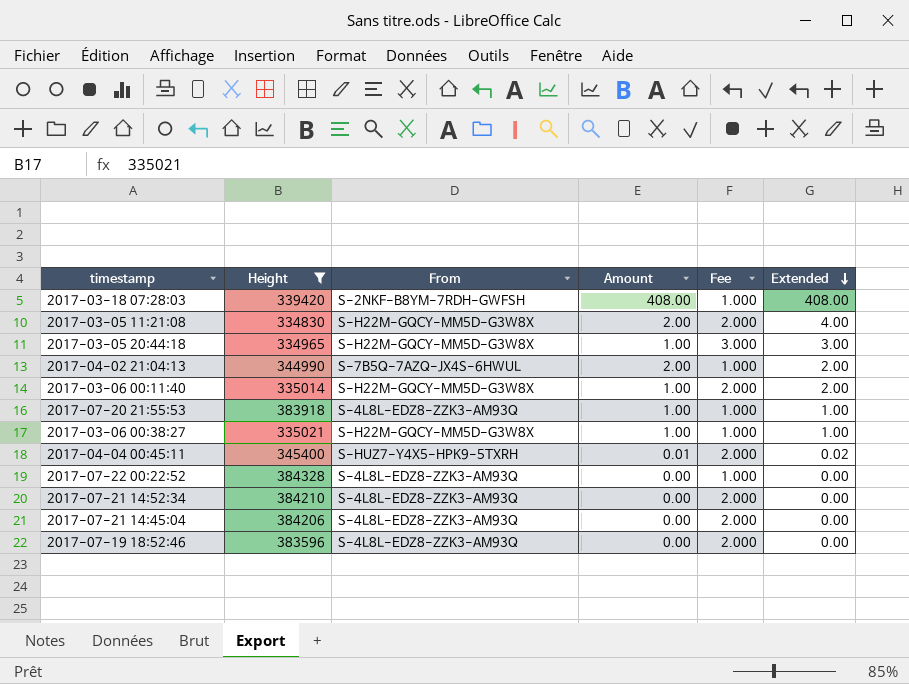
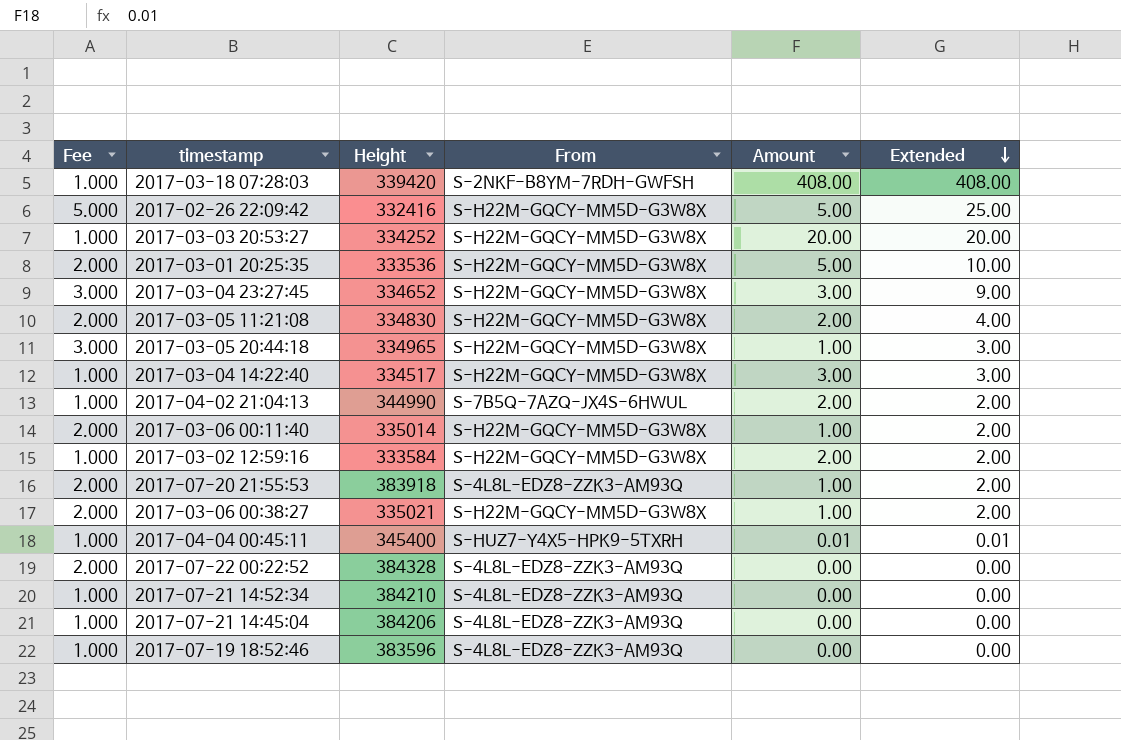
filter: Height >= 334830 -> none
column Fee | position: 5 -> 1
2017-07-20 21:55:53 | Fee: 1.000 -> 2.000
2017-07-20 21:55:53 | Extended: 1.00 -> 2.00
2017-03-06 00:38:27 | Fee: 1.000 -> 2.000
2017-03-06 00:38:27 | Extended: 1.00 -> 2.00
2017-04-04 00:45:11 | Fee: 2.000 -> 1.000
2017-04-04 00:45:11 | Extended: 0.02 -> 0.01
2017-07-22 00:22:52 | Fee: 1.000 -> 2.000
2017-07-21 14:52:34 | Fee: 2.000 -> 1.000
2017-07-21 14:45:04 | Fee: 2.000 -> 1.000
2017-07-19 18:52:46 | Fee: 2.000 -> 1.000

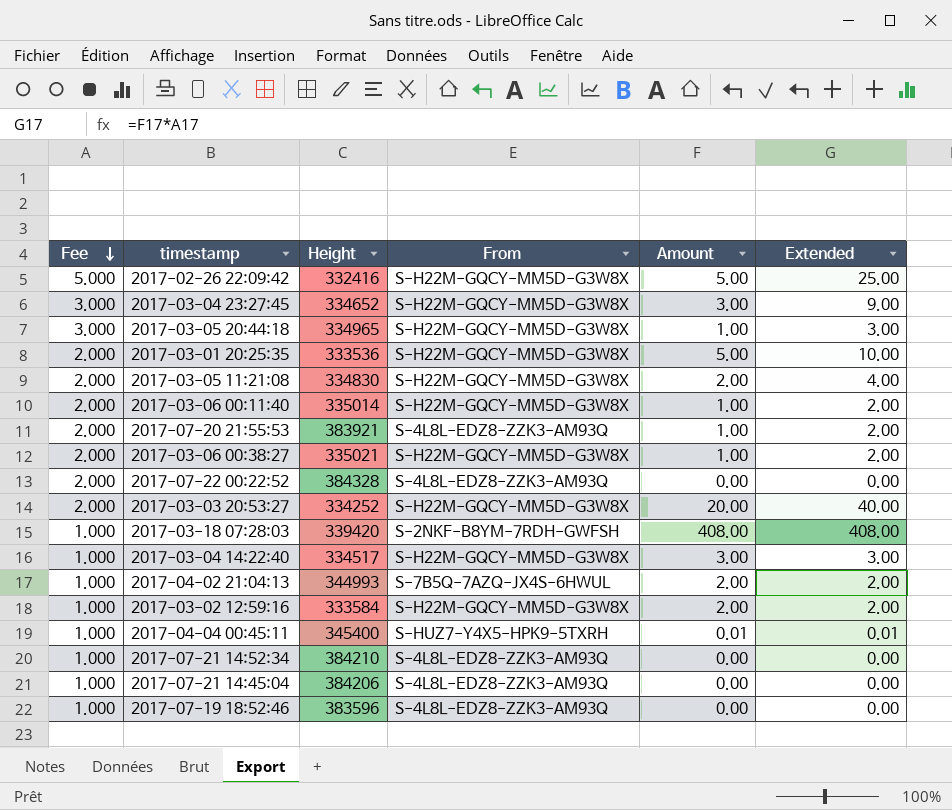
row order: Extended descending -> Fee descending
2017-07-20 21:55:53 | Height: 383918 -> 383921
2017-03-03 20:53:27 | Fee: 1.000 -> 2.000
2017-03-03 20:53:27 | Extended: 20.00 -> 40.00
2017-04-02 21:04:13 | Height: 344990 -> 344993

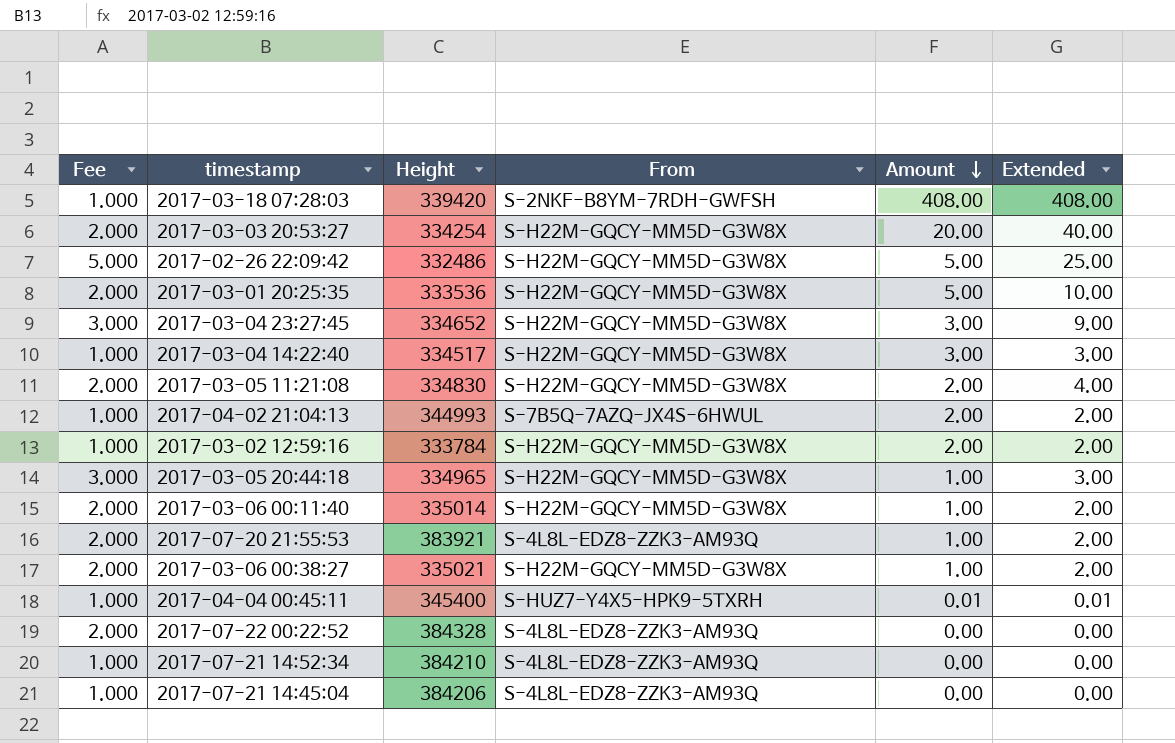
row order: Fee descending -> Amount descending
row 2017-07-19 18:52:46: 1.000 | 383596 | S-4L8L-EDZ8-ZZK3-AM93Q | 0.00 | 0.00 -> none
2017-03-03 20:53:27 | Height: 334252 -> 334254
2017-02-26 22:09:42 | Height: 332416 -> 332486
2017-03-02 12:59:16 | Height: 333584 -> 333784

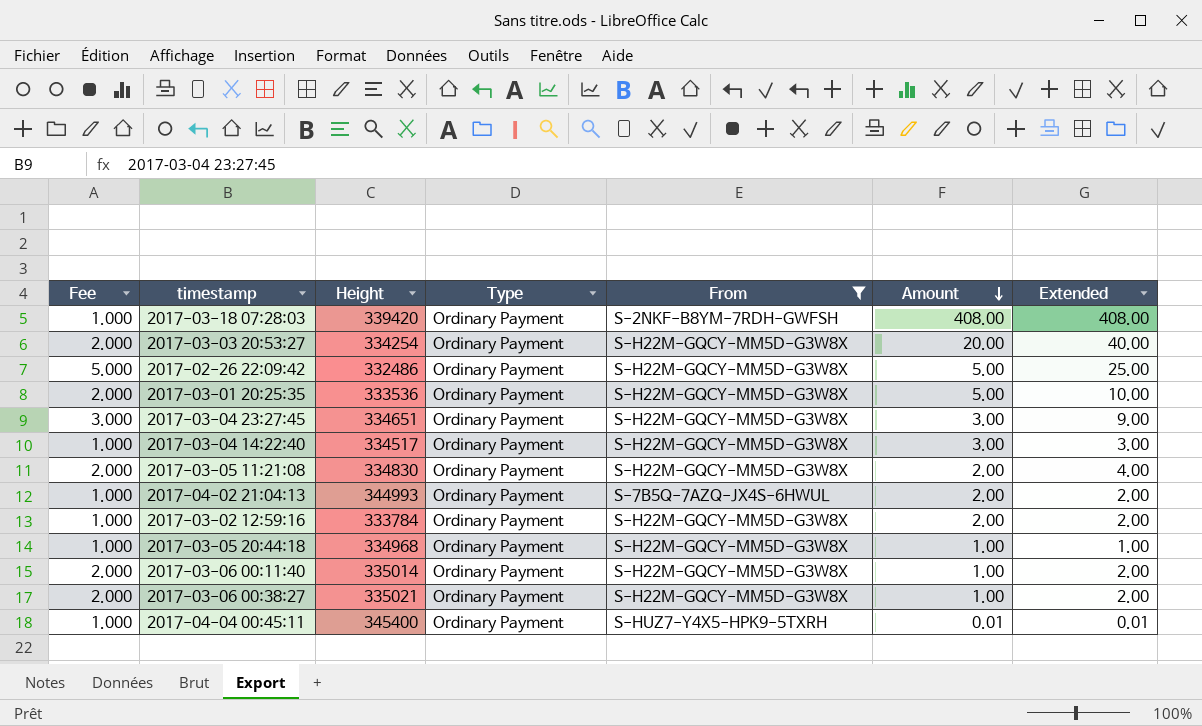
filter: none -> From != S-4L8L-EDZ8-ZZK3-AM93Q
column Type | position: none -> 4
2017-03-04 23:27:45 | Height: 334652 -> 334651
2017-03-05 20:44:18 | Fee: 3.000 -> 1.000
2017-03-05 20:44:18 | Height: 334965 -> 334968
2017-03-05 20:44:18 | Extended: 3.00 -> 1.00

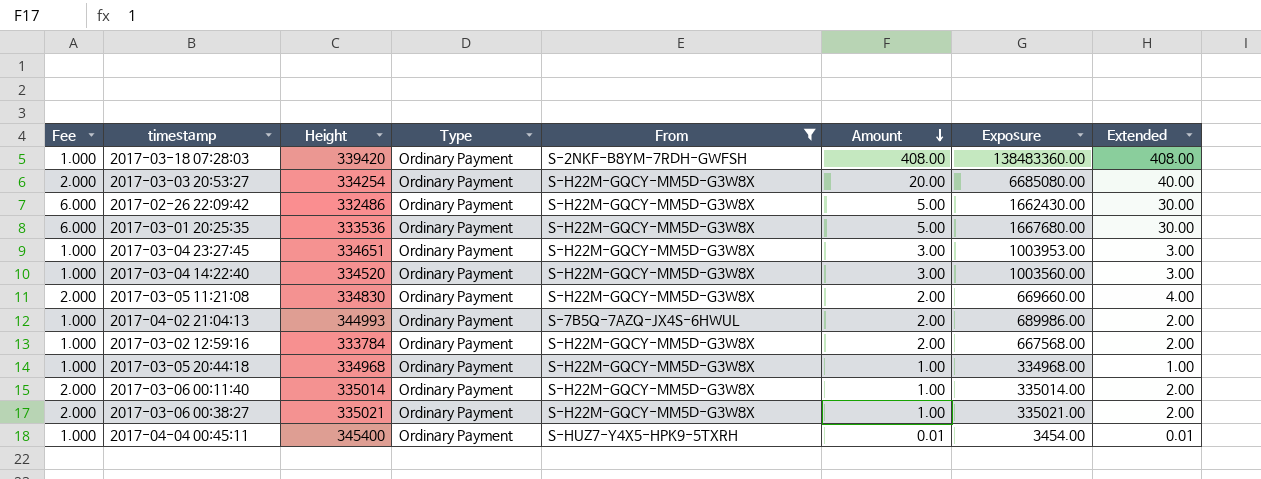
column Exposure | formula: none -> [Height] * [Amount]
2017-02-26 22:09:42 | Fee: 5.000 -> 6.000
2017-02-26 22:09:42 | Extended: 25.00 -> 30.00
2017-03-01 20:25:35 | Fee: 2.000 -> 6.000
2017-03-01 20:25:35 | Extended: 10.00 -> 30.00
2017-03-04 23:27:45 | Fee: 3.000 -> 1.000
2017-03-04 23:27:45 | Extended: 9.00 -> 3.00
2017-03-04 14:22:40 | Height: 334517 -> 334520

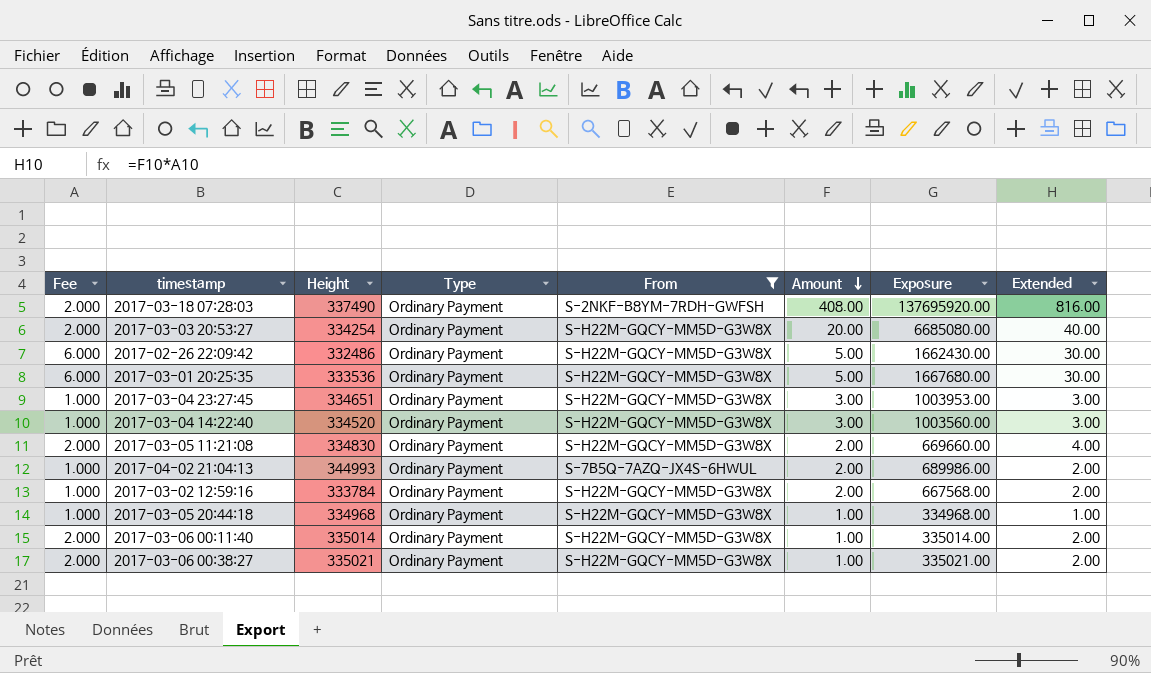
row 2017-04-04 00:45:11: 1.000 | 345400 | Ordinary Payment | S-HUZ7-Y4X5-HPK9-5TXRH | 0.01 | 3454.00 | 0.01 -> none
2017-03-18 07:28:03 | Fee: 1.000 -> 2.000
2017-03-18 07:28:03 | Height: 339420 -> 337490
2017-03-18 07:28:03 | Exposure: 138483360.00 -> 137695920.00
2017-03-18 07:28:03 | Extended: 408.00 -> 816.00

